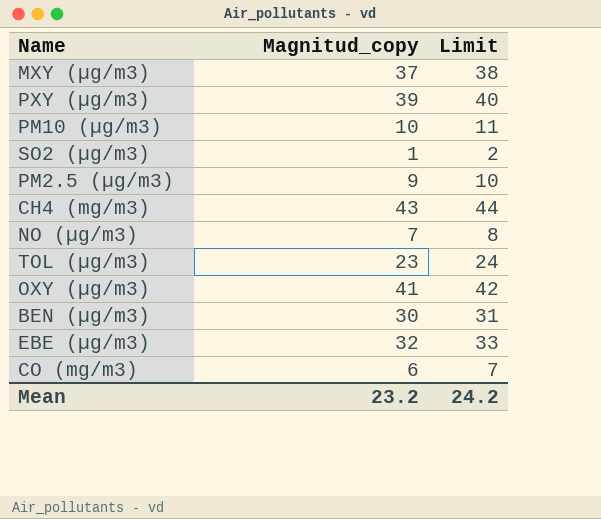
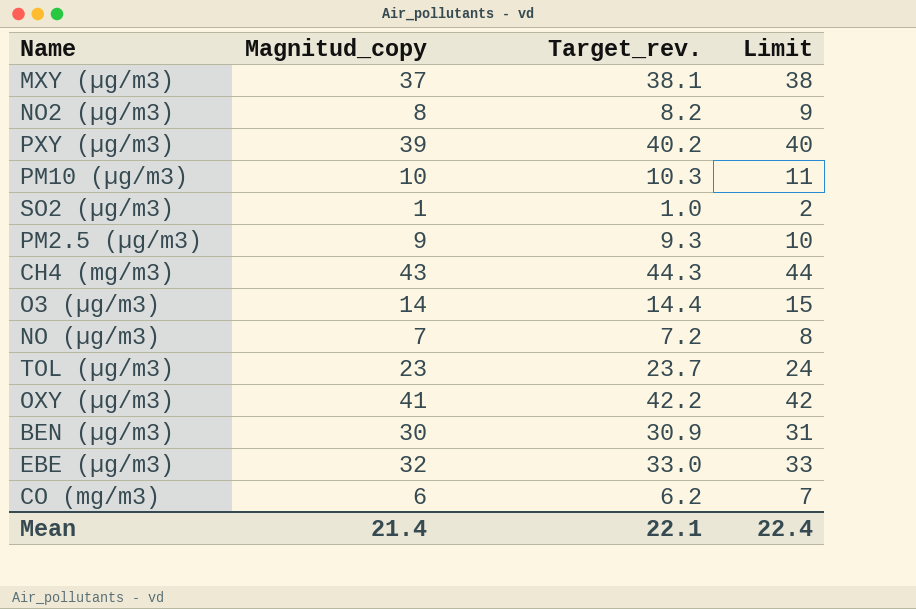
column Target_rev. | formula: none -> [Magnitud_copy] * 1.03
row NO2 (µg/m3): none -> 8 | 8.2 | 9
row O3 (µg/m3): none -> 14 | 14.4 | 15
Mean | Magnitud_copy: 23.2 -> 21.4
Mean | Limit: 24.2 -> 22.4

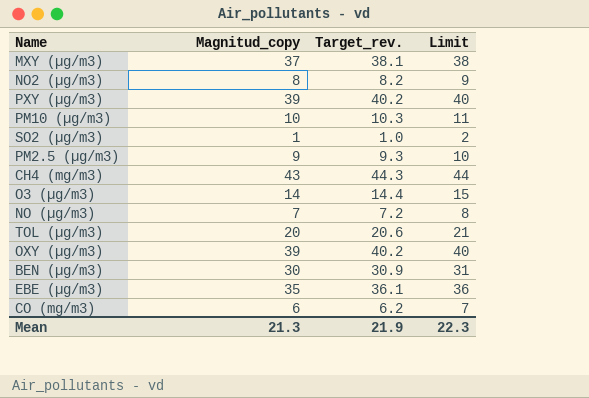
TOL (µg/m3) | Magnitud_copy: 23 -> 20
TOL (µg/m3) | Target_rev.: 23.7 -> 20.6
TOL (µg/m3) | Limit: 24 -> 21
OXY (µg/m3) | Magnitud_copy: 41 -> 39
OXY (µg/m3) | Target_rev.: 42.2 -> 40.2
OXY (µg/m3) | Limit: 42 -> 40
EBE (µg/m3) | Magnitud_copy: 32 -> 35
EBE (µg/m3) | Target_rev.: 33.0 -> 36.1
EBE (µg/m3) | Limit: 33 -> 36
Mean | Magnitud_copy: 21.4 -> 21.3
Mean | Target_rev.: 22.1 -> 21.9
Mean | Limit: 22.4 -> 22.3

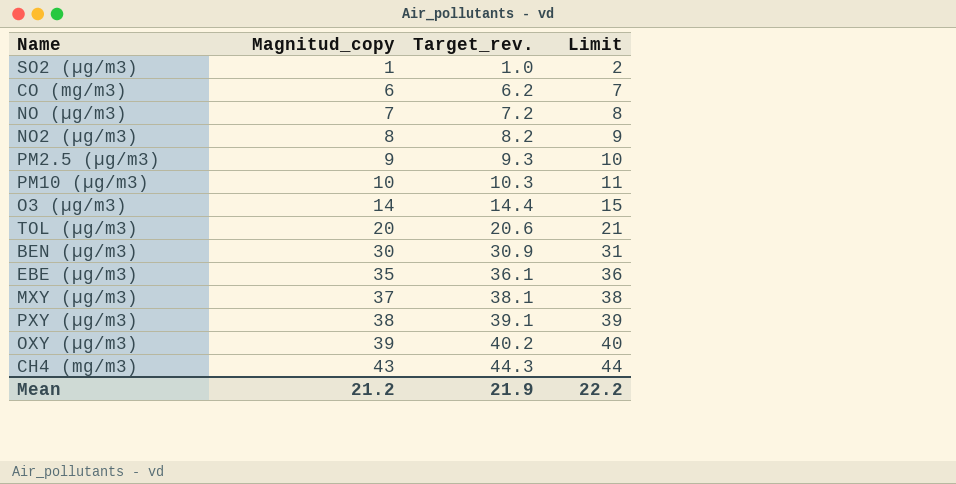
row order: none -> Magnitud_copy ascending
PXY (µg/m3) | Magnitud_copy: 39 -> 38
PXY (µg/m3) | Target_rev.: 40.2 -> 39.1
PXY (µg/m3) | Limit: 40 -> 39
Mean | Magnitud_copy: 21.3 -> 21.2
Mean | Limit: 22.3 -> 22.2

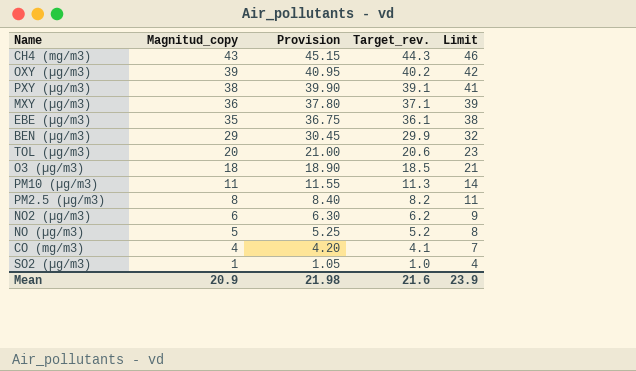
row order: Magnitud_copy ascending -> Magnitud_copy descending
column Provision | formula: none -> [Magnitud_copy] * 1.05
column Limit | formula: [Magnitud_copy] + 1 -> [Magnitud_copy] + 3
MXY (µg/m3) | Magnitud_copy: 37 -> 36
MXY (µg/m3) | Target_rev.: 38.1 -> 37.1
BEN (µg/m3) | Magnitud_copy: 30 -> 29
BEN (µg/m3) | Target_rev.: 30.9 -> 29.9
O3 (µg/m3) | Magnitud_copy: 14 -> 18
O3 (µg/m3) | Target_rev.: 14.4 -> 18.5
PM10 (µg/m3) | Magnitud_copy: 10 -> 11
PM10 (µg/m3) | Target_rev.: 10.3 -> 11.3
PM2.5 (µg/m3) | Magnitud_copy: 9 -> 8
PM2.5 (µg/m3) | Target_rev.: 9.3 -> 8.2
NO2 (µg/m3) | Magnitud_copy: 8 -> 6
NO2 (µg/m3) | Target_rev.: 8.2 -> 6.2
NO (µg/m3) | Magnitud_copy: 7 -> 5
NO (µg/m3) | Target_rev.: 7.2 -> 5.2
CO (mg/m3) | Magnitud_copy: 6 -> 4
CO (mg/m3) | Target_rev.: 6.2 -> 4.1
Mean | Magnitud_copy: 21.2 -> 20.9
Mean | Target_rev.: 21.9 -> 21.6
Mean | Limit: 22.2 -> 23.9

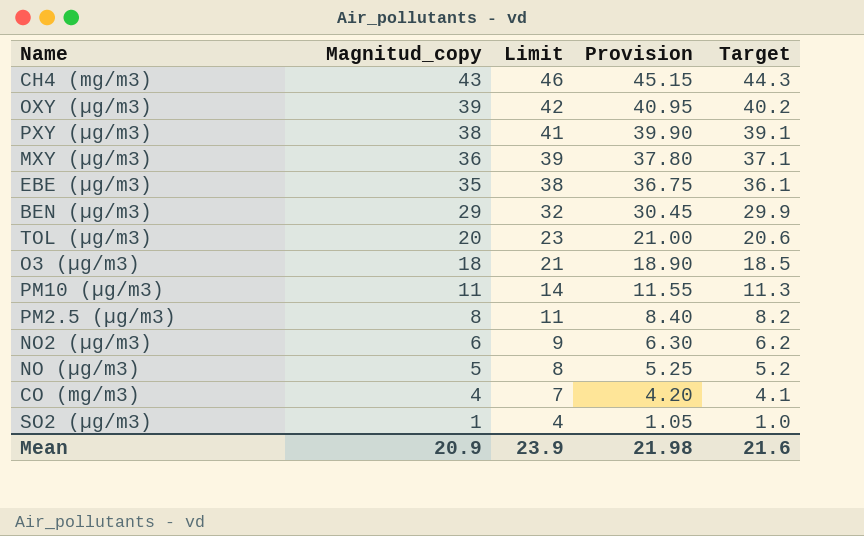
column Limit | position: 5 -> 3
column name: Target_rev. -> Target

